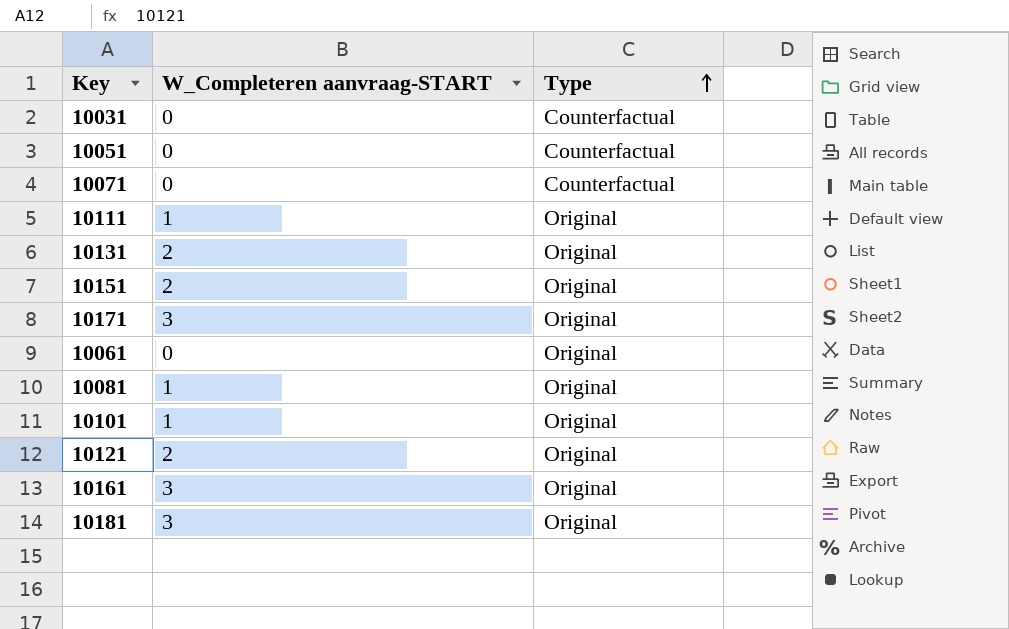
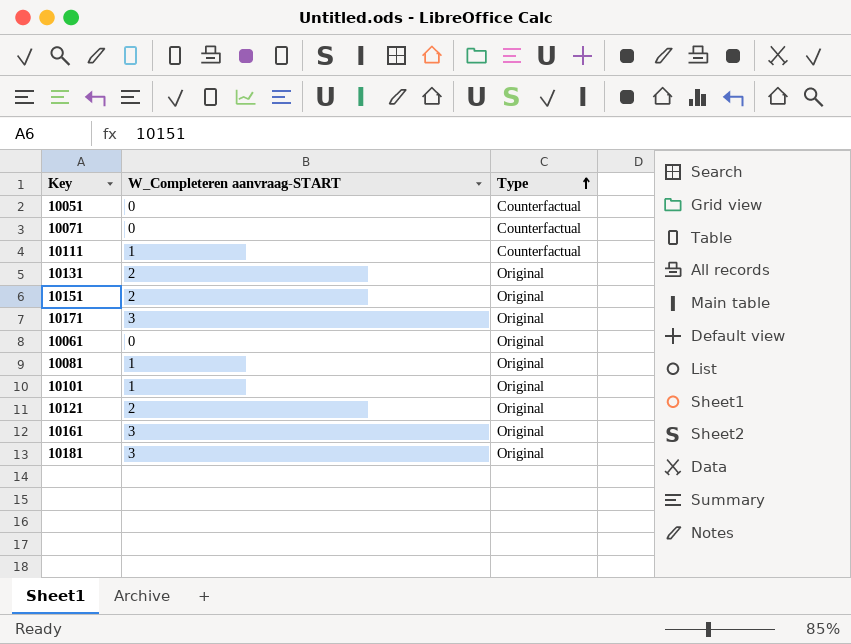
row 10031: 0 | Counterfactual -> none
10111 | Type: Original -> Counterfactual

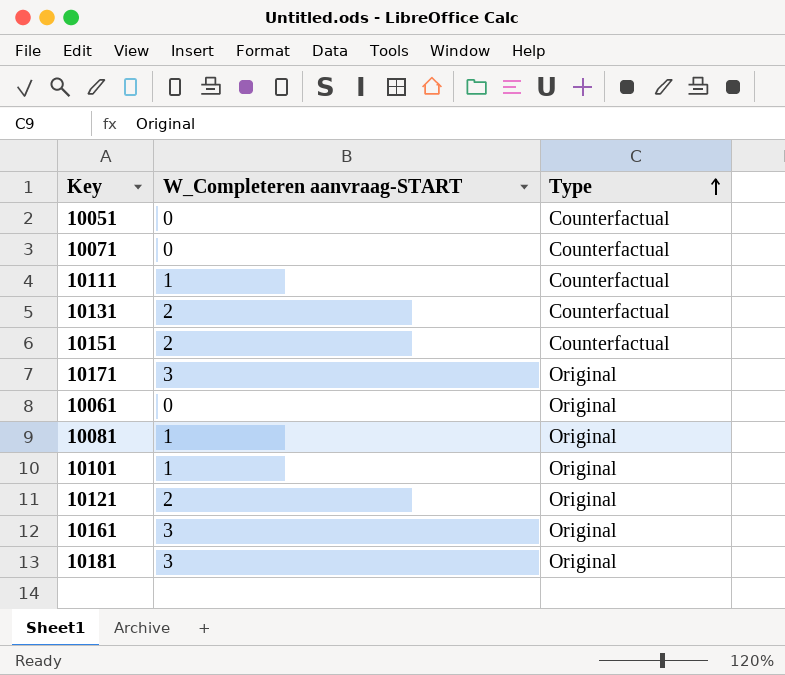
10131 | Type: Original -> Counterfactual
10151 | Type: Original -> Counterfactual

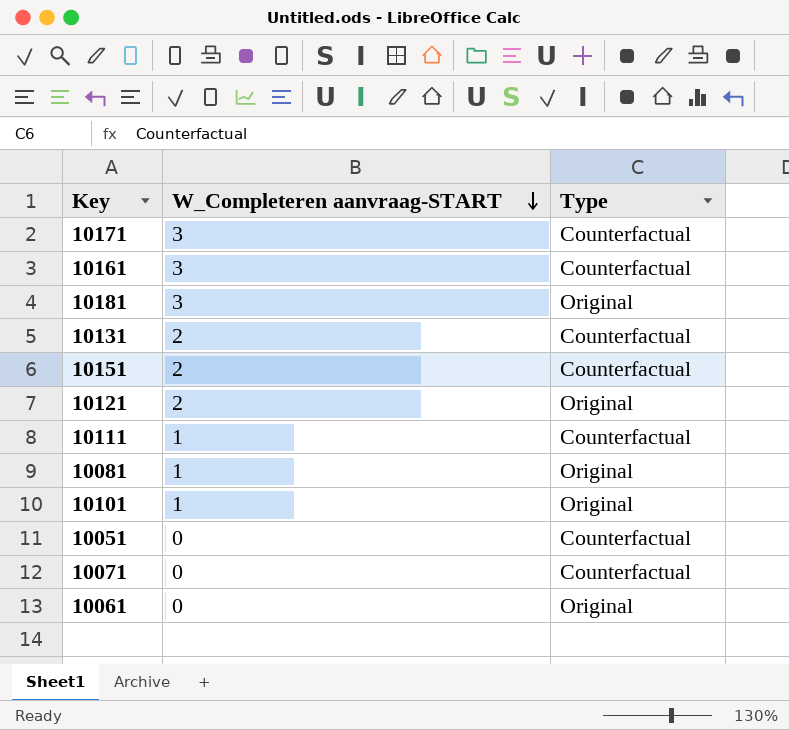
row order: Type ascending -> W_Completeren aanvraag-START descending
10171 | Type: Original -> Counterfactual
10161 | Type: Original -> Counterfactual

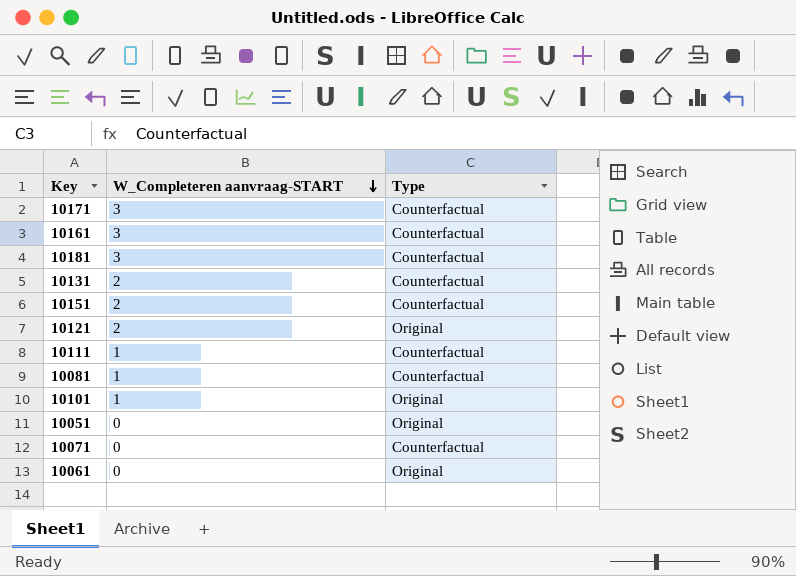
10181 | Type: Original -> Counterfactual
10081 | Type: Original -> Counterfactual
10051 | Type: Counterfactual -> Original

